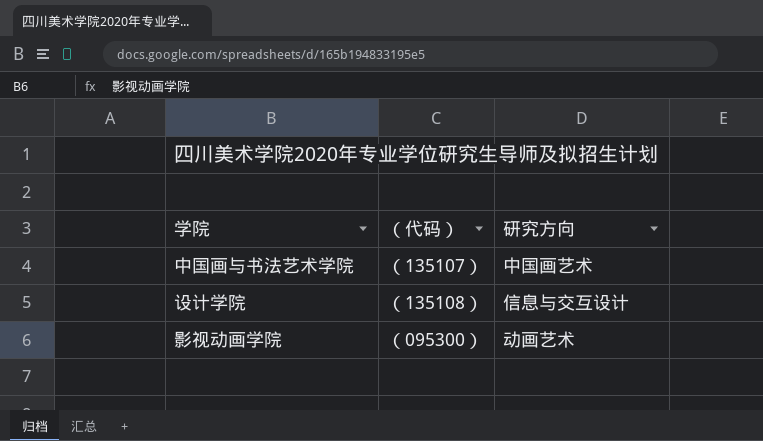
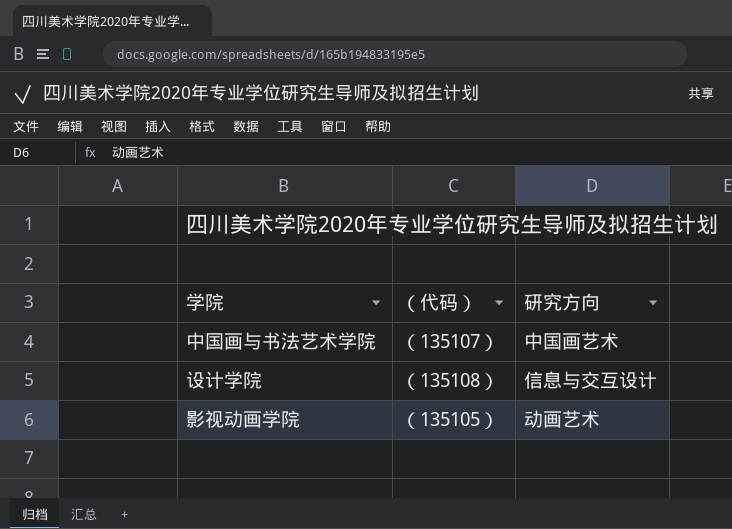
影视动画学院 | （代码）: （095300） -> （135105）

